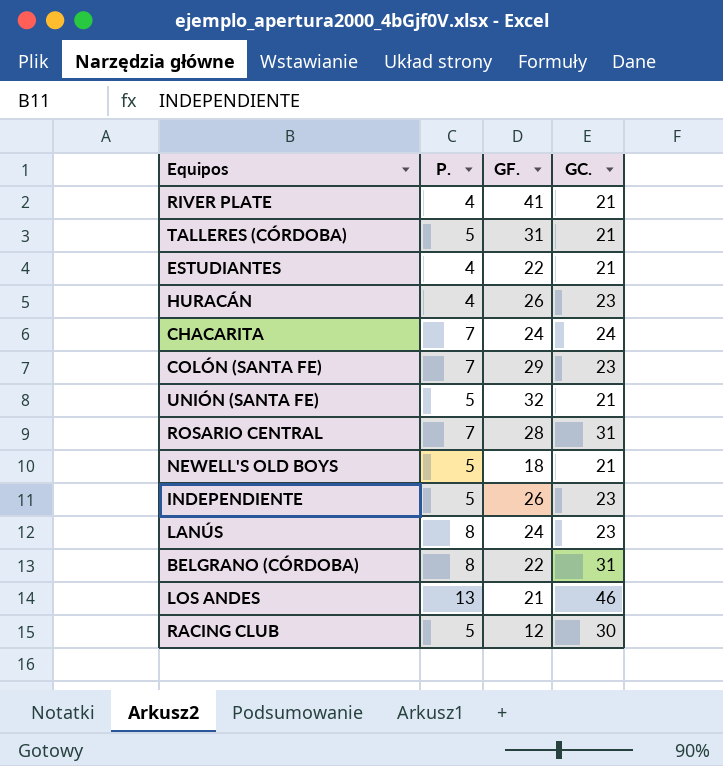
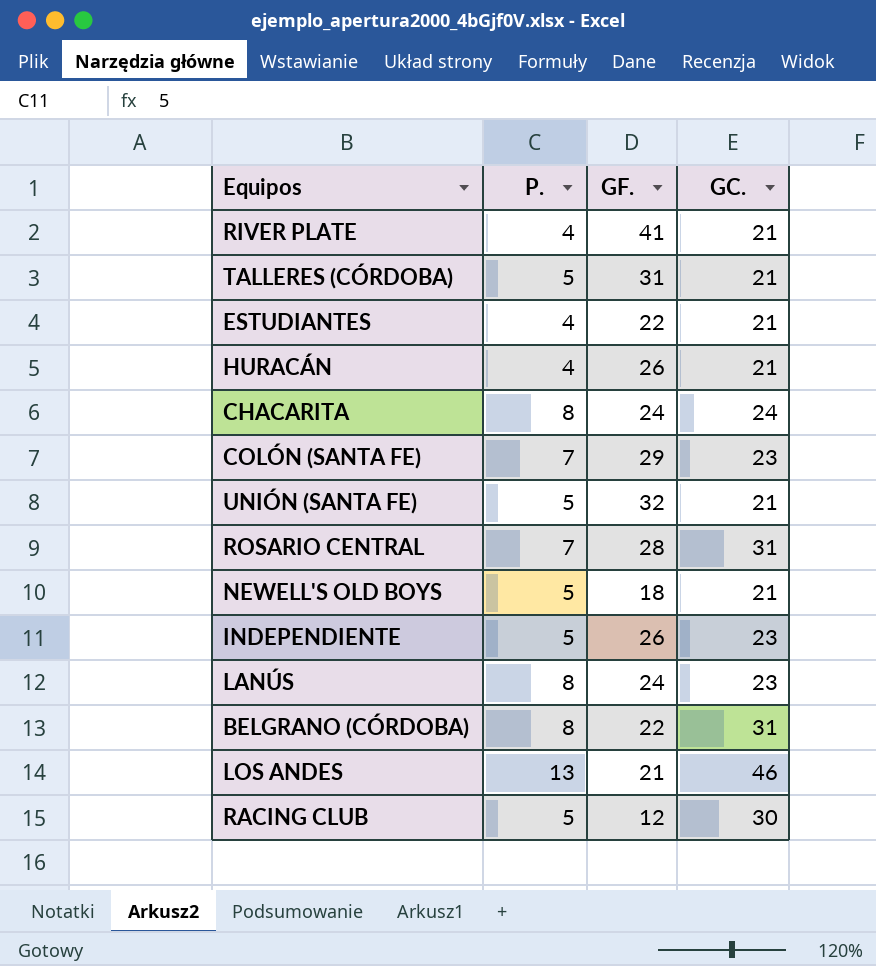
HURACÁN | GC.: 23 -> 21
CHACARITA | P.: 7 -> 8

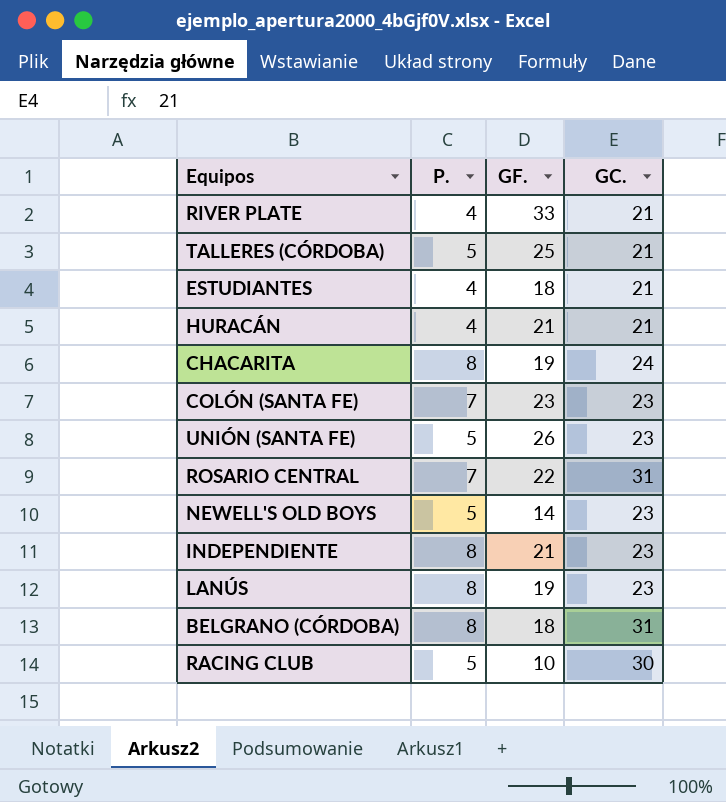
row LOS ANDES: 13 | 21 | 46 -> none
RIVER PLATE | GF.: 41 -> 33
TALLERES (CÓRDOBA) | GF.: 31 -> 25
ESTUDIANTES | GF.: 22 -> 18
HURACÁN | GF.: 26 -> 21
CHACARITA | GF.: 24 -> 19
COLÓN (SANTA FE) | GF.: 29 -> 23
UNIÓN (SANTA FE) | GF.: 32 -> 26
UNIÓN (SANTA FE) | GC.: 21 -> 23
ROSARIO CENTRAL | GF.: 28 -> 22
NEWELL'S OLD BOYS | GF.: 18 -> 14
NEWELL'S OLD BOYS | GC.: 21 -> 23
INDEPENDIENTE | P.: 5 -> 8
INDEPENDIENTE | GF.: 26 -> 21
LANÚS | GF.: 24 -> 19
BELGRANO (CÓRDOBA) | GF.: 22 -> 18
RACING CLUB | GF.: 12 -> 10

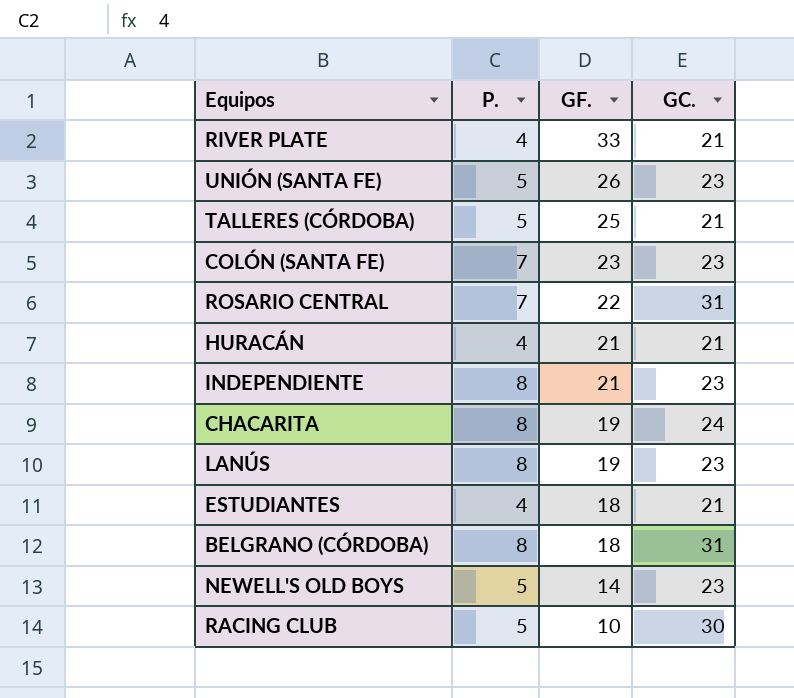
row order: none -> GF. descending

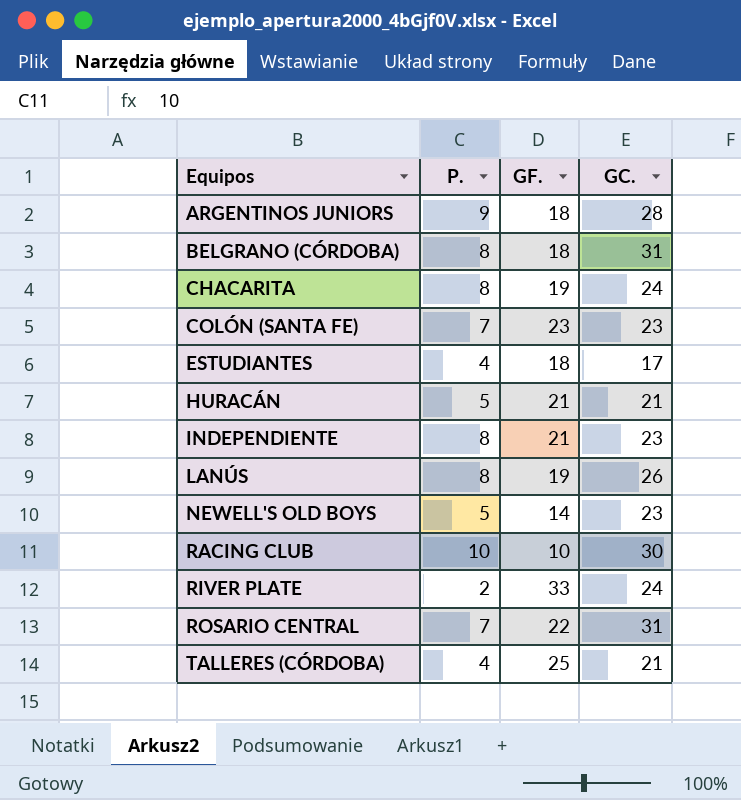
row order: GF. descending -> Equipos ascending
row UNIÓN (SANTA FE): 5 | 26 | 23 -> none
row ARGENTINOS JUNIORS: none -> 9 | 18 | 28
ESTUDIANTES | GC.: 21 -> 17
HURACÁN | P.: 4 -> 5
LANÚS | GC.: 23 -> 26
RACING CLUB | P.: 5 -> 10
RIVER PLATE | P.: 4 -> 2
RIVER PLATE | GC.: 21 -> 24
TALLERES (CÓRDOBA) | P.: 5 -> 4

